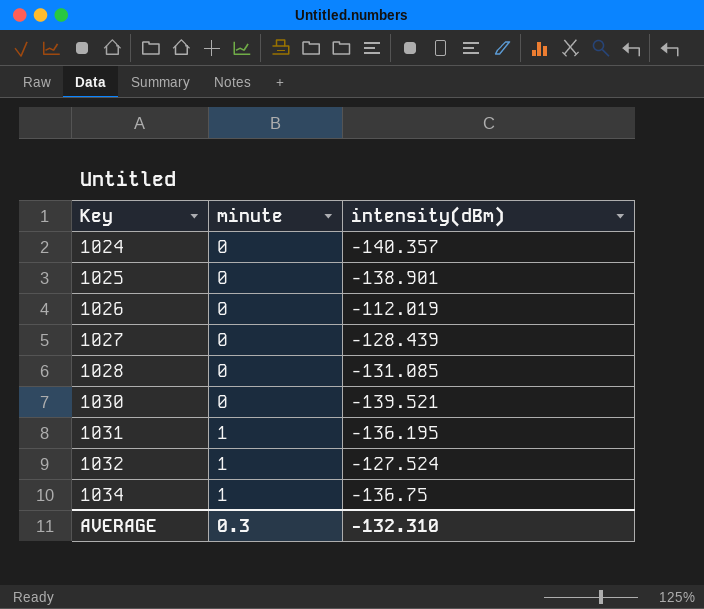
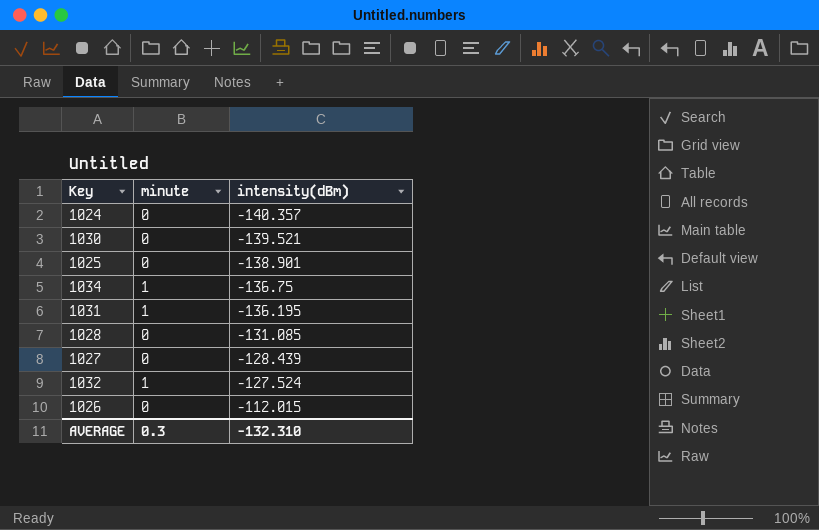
row order: Key ascending -> intensity(dBm) ascending
1026 | intensity(dBm): -112.019 -> -112.015

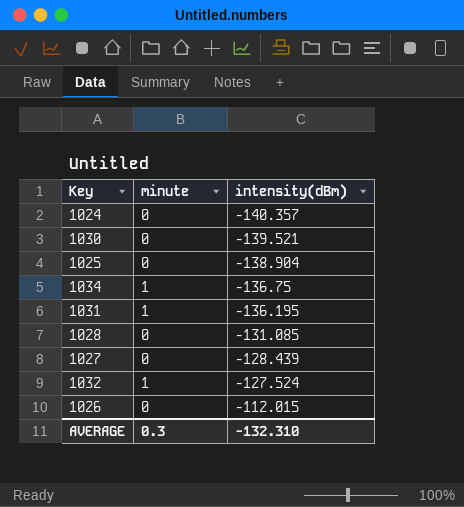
1025 | intensity(dBm): -138.901 -> -138.904

